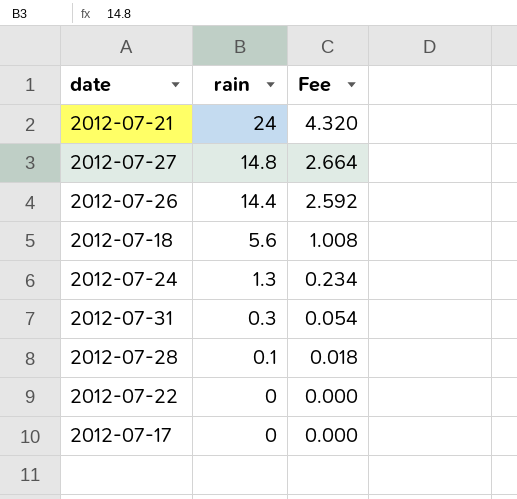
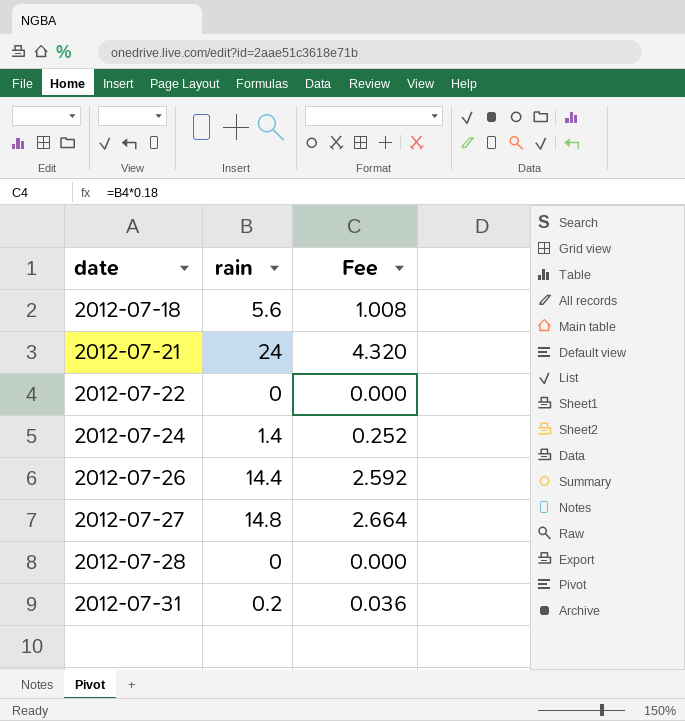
row order: rain descending -> date ascending
row 2012-07-17: 0 | 0.000 -> none
2012-07-24 | rain: 1.3 -> 1.4
2012-07-24 | Fee: 0.234 -> 0.252
2012-07-28 | rain: 0.1 -> 0
2012-07-28 | Fee: 0.018 -> 0.000
2012-07-31 | rain: 0.3 -> 0.2
2012-07-31 | Fee: 0.054 -> 0.036

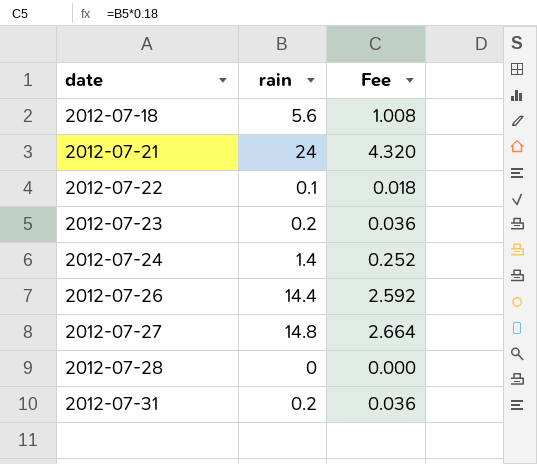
2012-07-22 | rain: 0 -> 0.1
2012-07-22 | Fee: 0.000 -> 0.018
row 2012-07-23: none -> 0.2 | 0.036

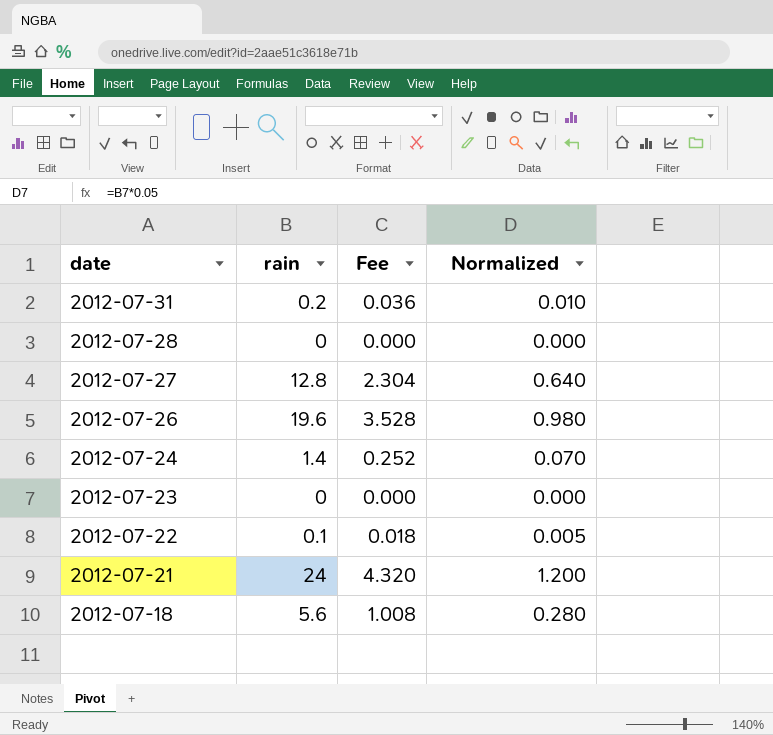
row order: date ascending -> date descending
column Normalized | formula: none -> [rain] * 0.05
2012-07-27 | rain: 14.8 -> 12.8
2012-07-27 | Fee: 2.664 -> 2.304
2012-07-26 | rain: 14.4 -> 19.6
2012-07-26 | Fee: 2.592 -> 3.528
2012-07-23 | rain: 0.2 -> 0
2012-07-23 | Fee: 0.036 -> 0.000

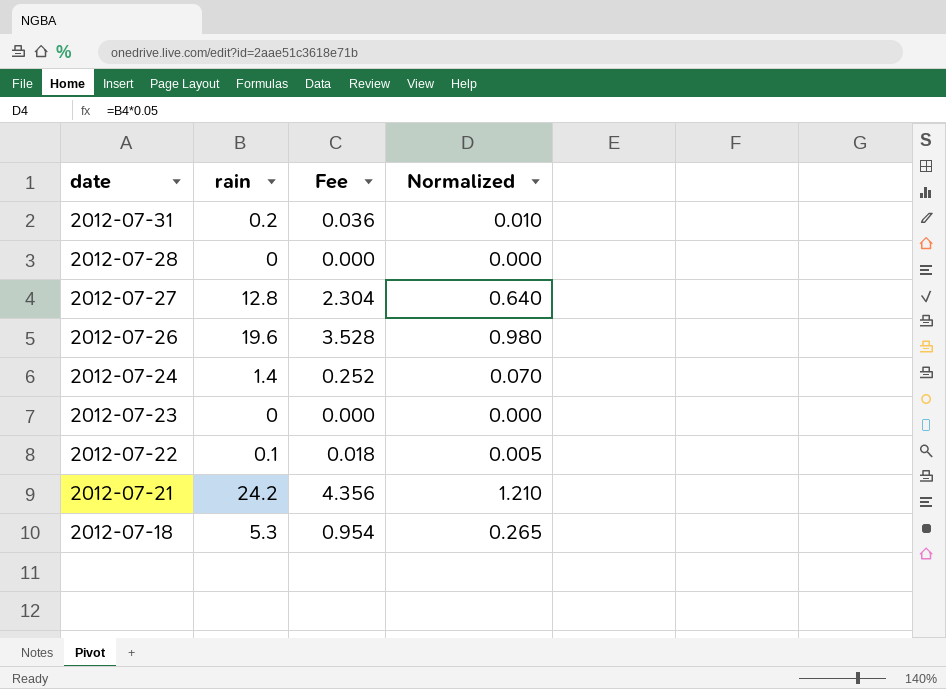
2012-07-21 | rain: 24 -> 24.2
2012-07-21 | Fee: 4.320 -> 4.356
2012-07-21 | Normalized: 1.200 -> 1.210
2012-07-18 | rain: 5.6 -> 5.3
2012-07-18 | Fee: 1.008 -> 0.954
2012-07-18 | Normalized: 0.280 -> 0.265

